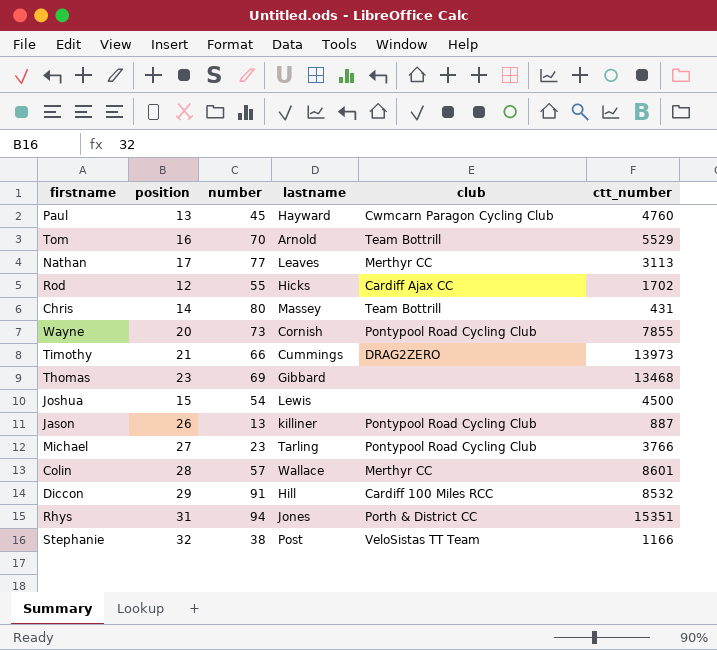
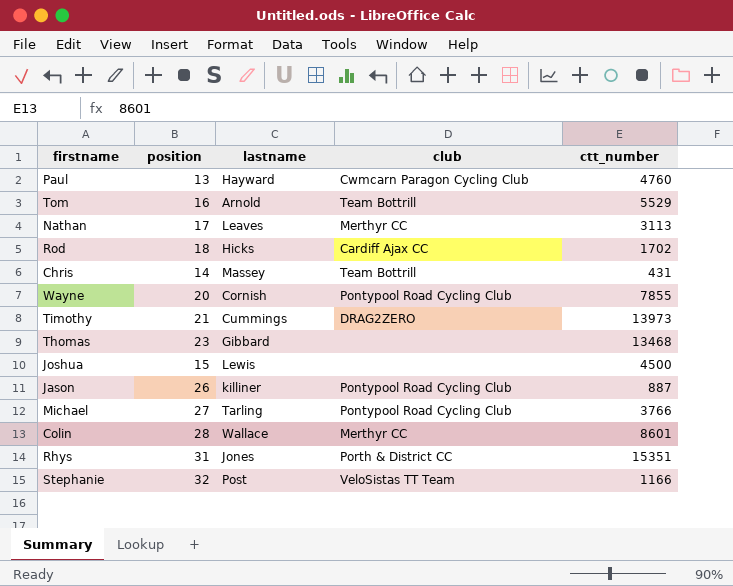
column number | position: 3 -> none
row Diccon: 29 | 91 | Hill | Cardiff 100 Miles RCC | 8532 -> none
Rod | position: 12 -> 18

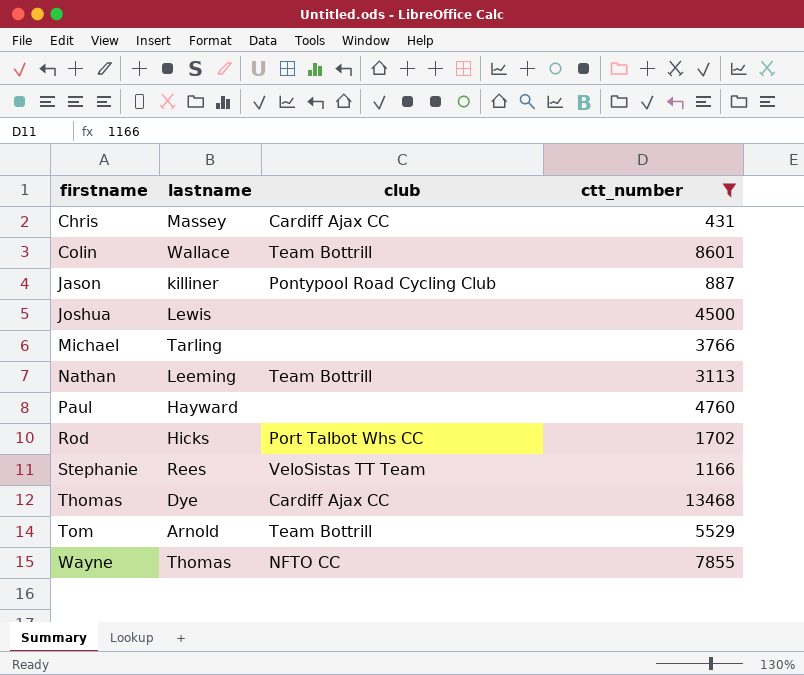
filter: none -> ctt_number <= 13468
row order: none -> firstname ascending
column position | position: 2 -> none
Chris | club: Team Bottrill -> Cardiff Ajax CC
Colin | club: Merthyr CC -> Team Bottrill
Michael | club: Pontypool Road Cycling Club -> none
Nathan | lastname: Leaves -> Leeming
Nathan | club: Merthyr CC -> Team Bottrill
Paul | club: Cwmcarn Paragon Cycling Club -> none
Rod | club: Cardiff Ajax CC -> Port Talbot Whs CC
Stephanie | lastname: Post -> Rees
Thomas | lastname: Gibbard -> Dye
Thomas | club: none -> Cardiff Ajax CC
Wayne | lastname: Cornish -> Thomas
Wayne | club: Pontypool Road Cycling Club -> NFTO CC

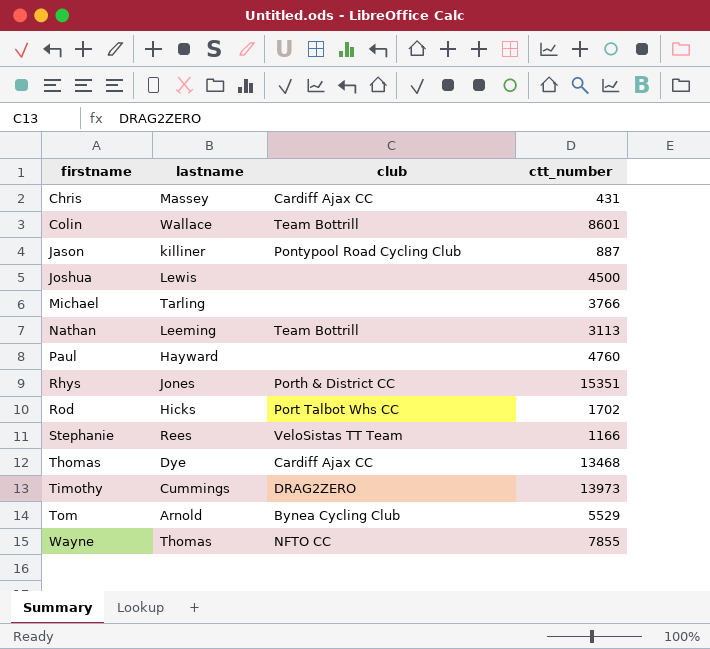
filter: ctt_number <= 13468 -> none
Tom | club: Team Bottrill -> Bynea Cycling Club

